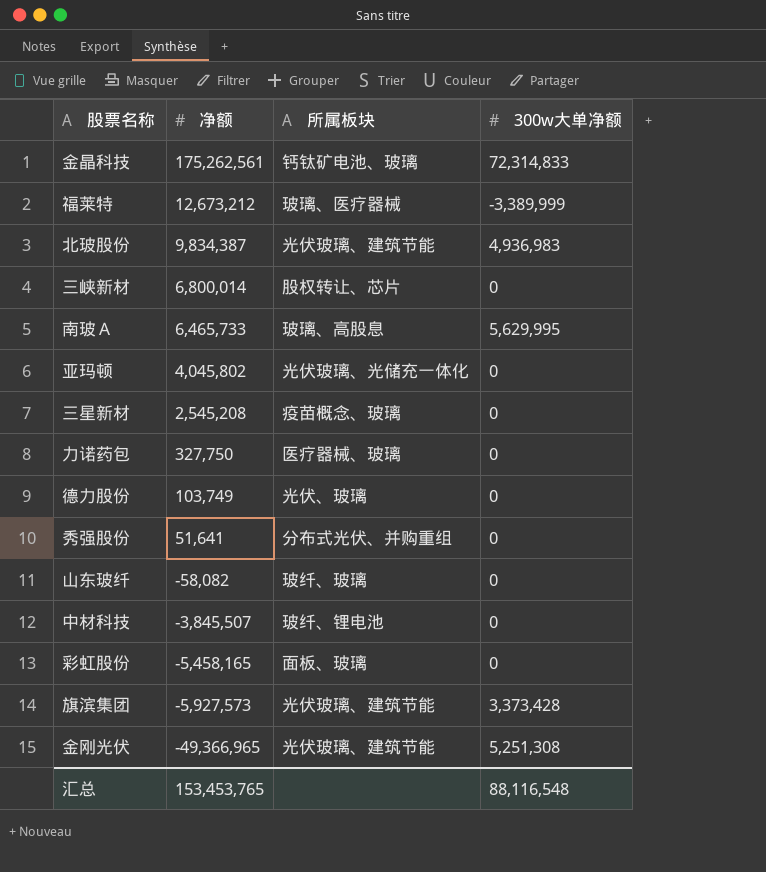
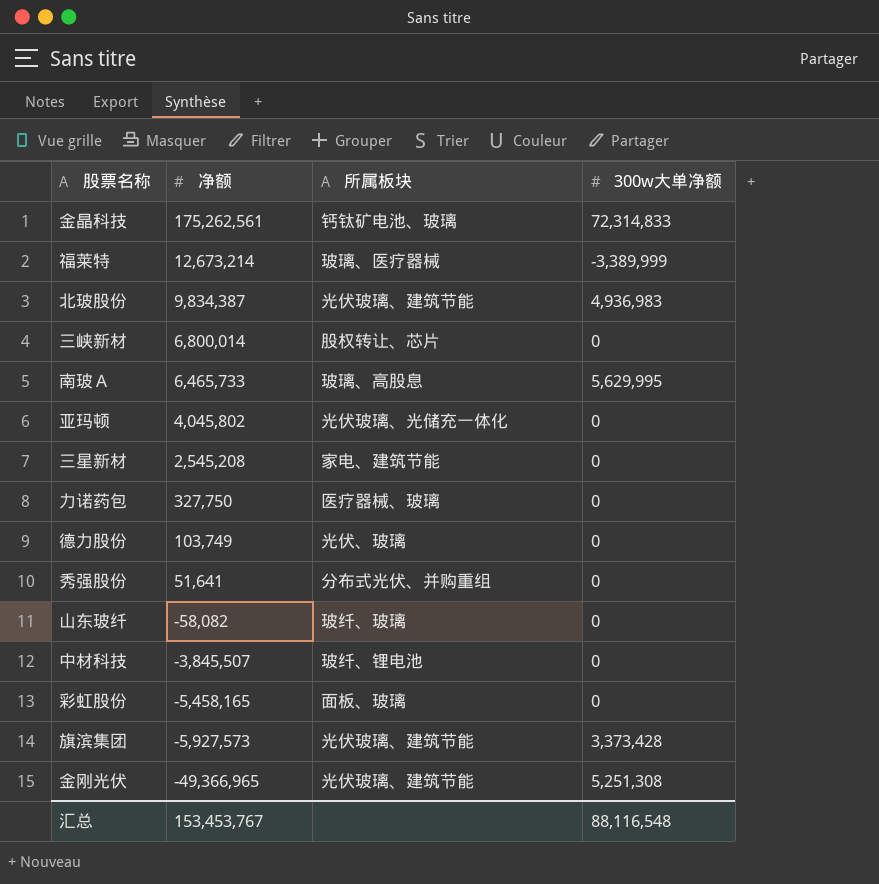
福莱特 | 净额: 12,673,212 -> 12,673,214
三星新材 | 所属板块: 疫苗概念、玻璃 -> 家电、建筑节能
汇总 | 净额: 153,453,765 -> 153,453,767

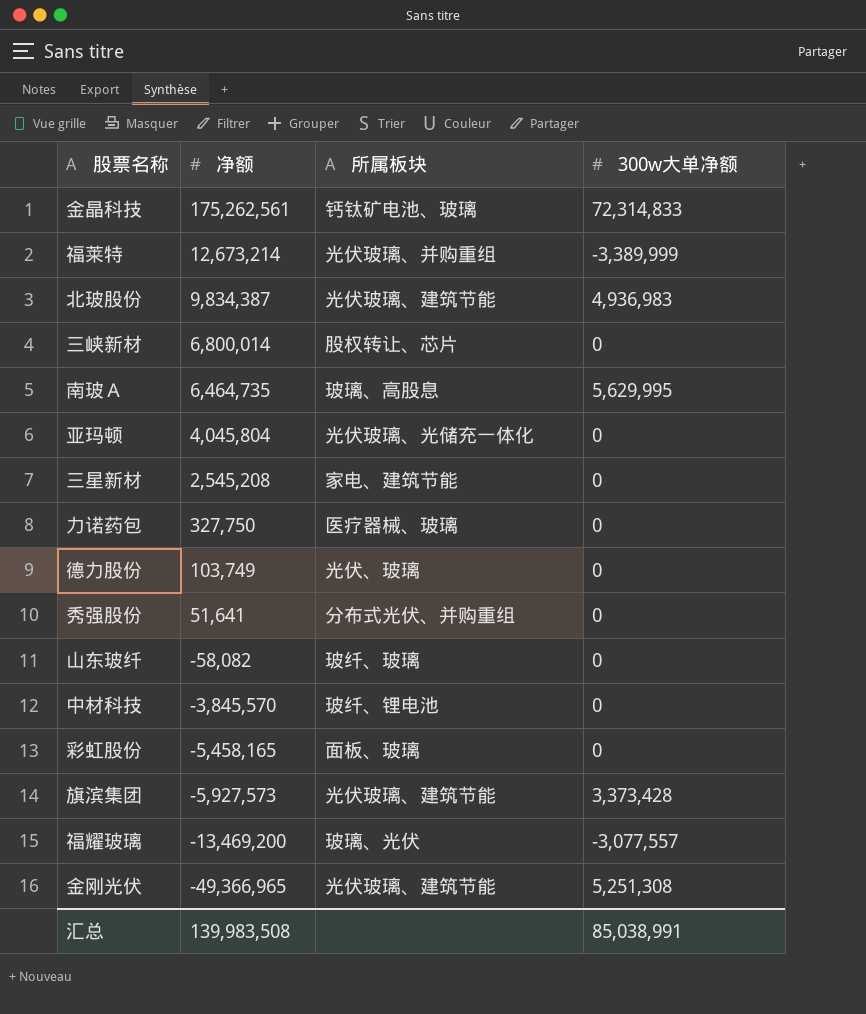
福莱特 | 所属板块: 玻璃、医疗器械 -> 光伏玻璃、并购重组
南玻Ａ | 净额: 6,465,733 -> 6,464,735
亚玛顿 | 净额: 4,045,802 -> 4,045,804
中材科技 | 净额: -3,845,507 -> -3,845,570
row 福耀玻璃: none -> -13,469,200 | 玻璃、光伏 | -3,077,557
汇总 | 净额: 153,453,767 -> 139,983,508
汇总 | 300w大单净额: 88,116,548 -> 85,038,991

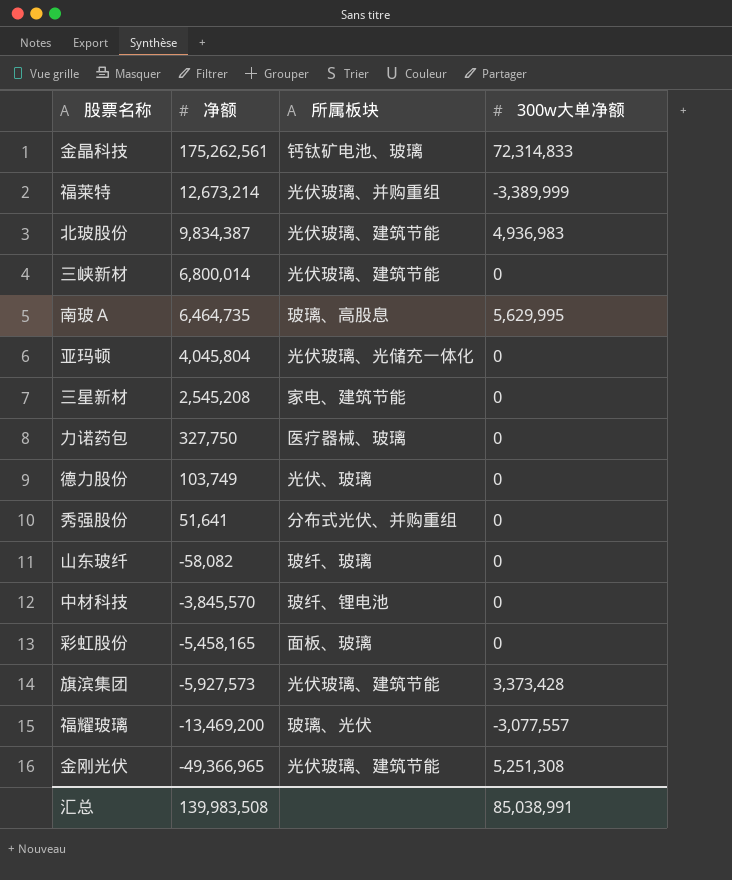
三峡新材 | 所属板块: 股权转让、芯片 -> 光伏玻璃、建筑节能

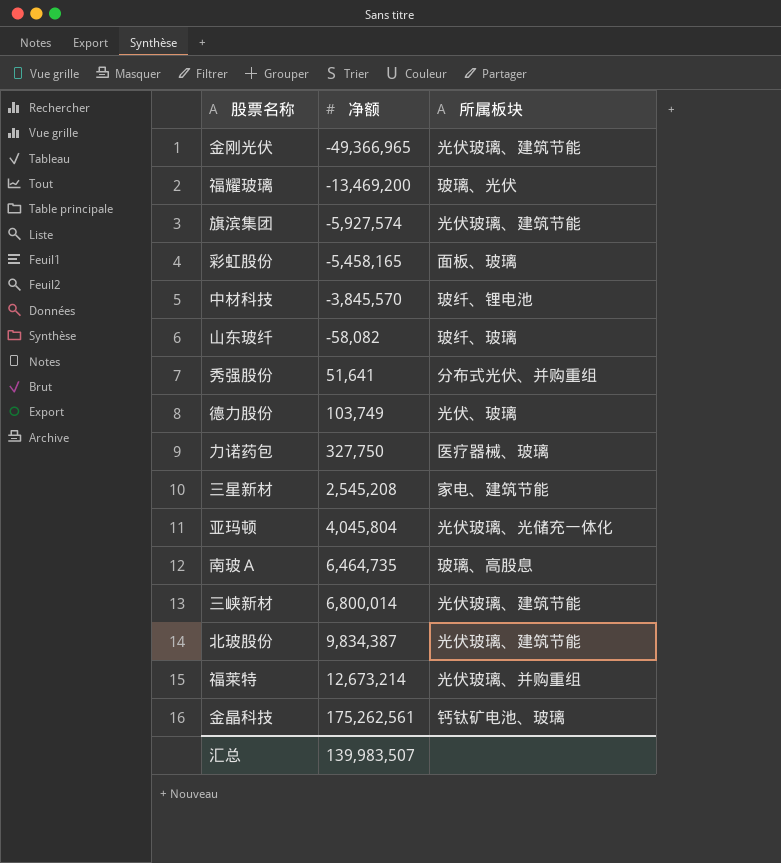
row order: 净额 descending -> 净额 ascending
column 300w大单净额 | position: 4 -> none
旗滨集团 | 净额: -5,927,573 -> -5,927,574
汇总 | 净额: 139,983,508 -> 139,983,507

